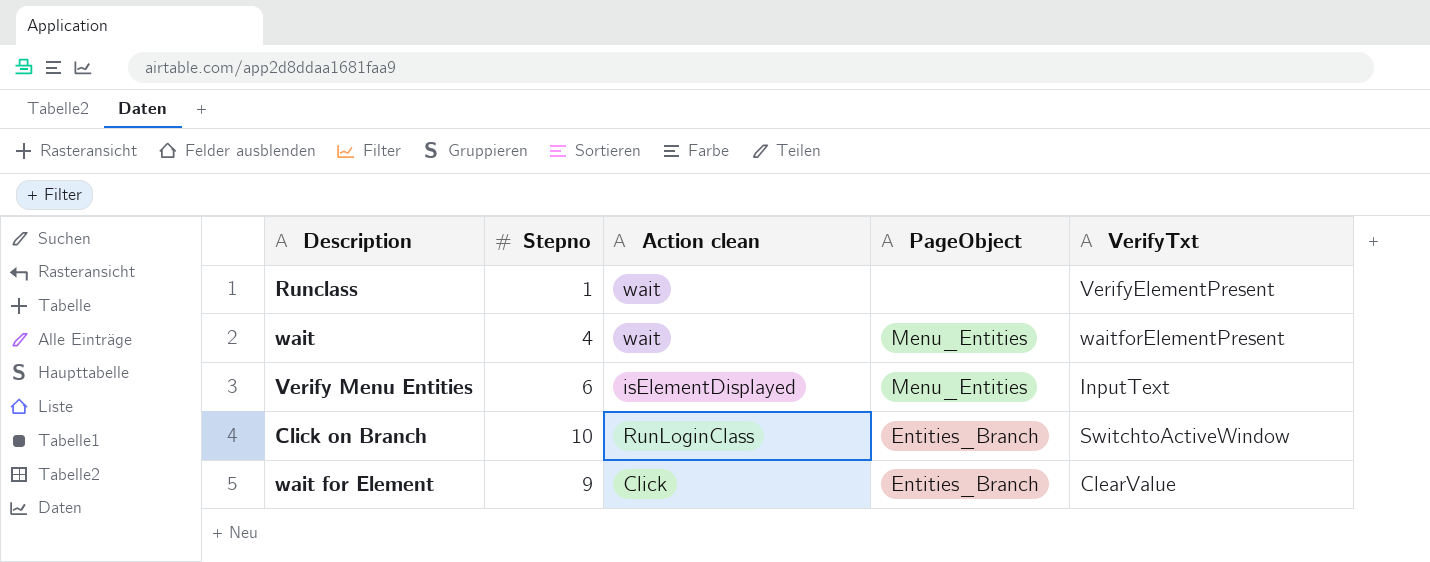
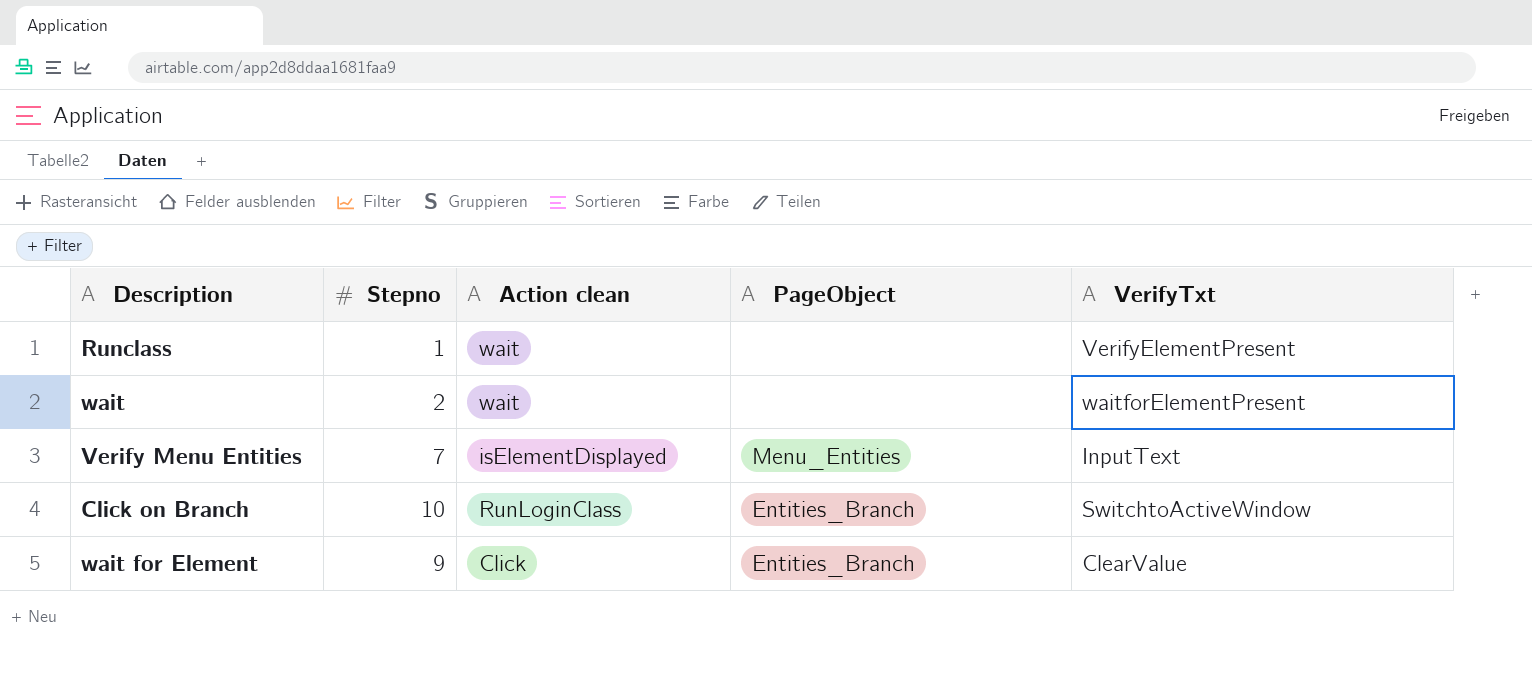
wait | Stepno: 4 -> 2
wait | PageObject: Menu_Entities -> none
Verify Menu Entities | Stepno: 6 -> 7

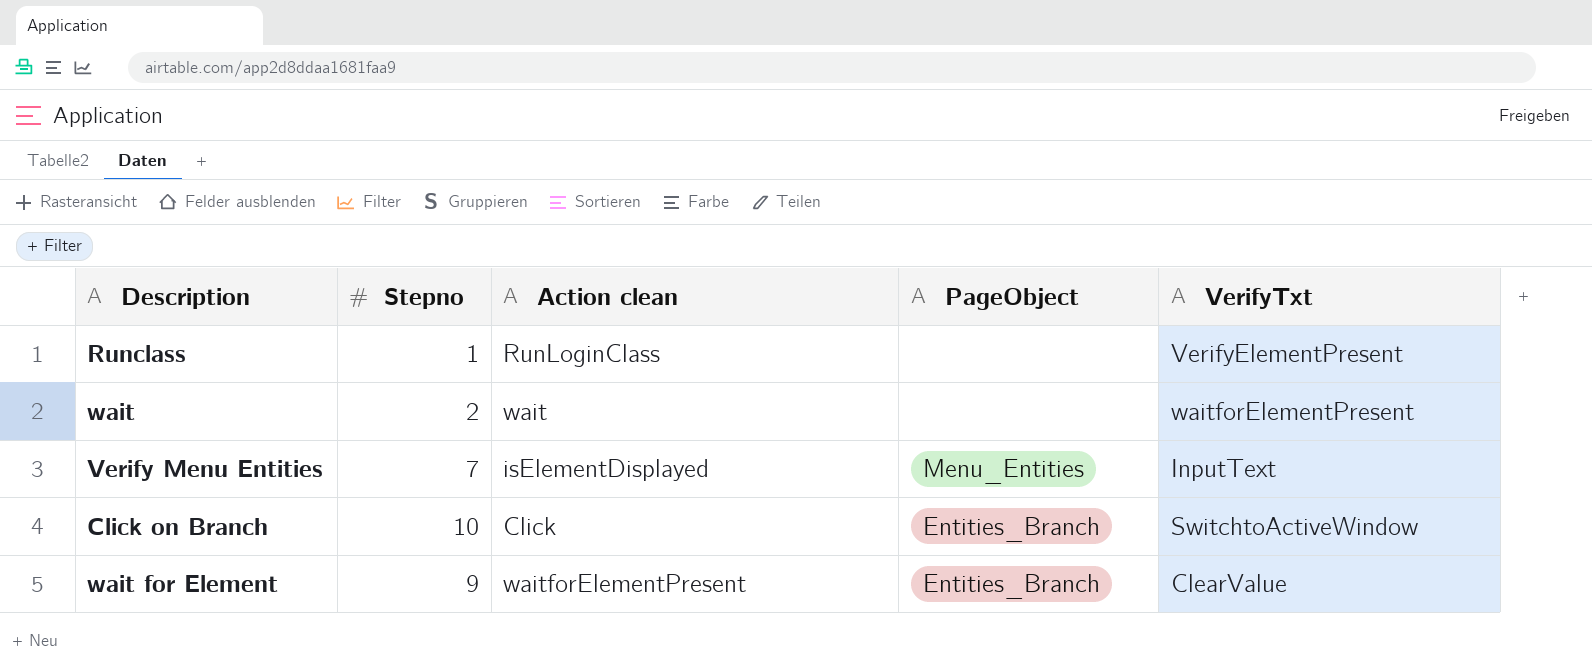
Runclass | Action clean: wait -> RunLoginClass
Click on Branch | Action clean: RunLoginClass -> Click
wait for Element | Action clean: Click -> waitforElementPresent

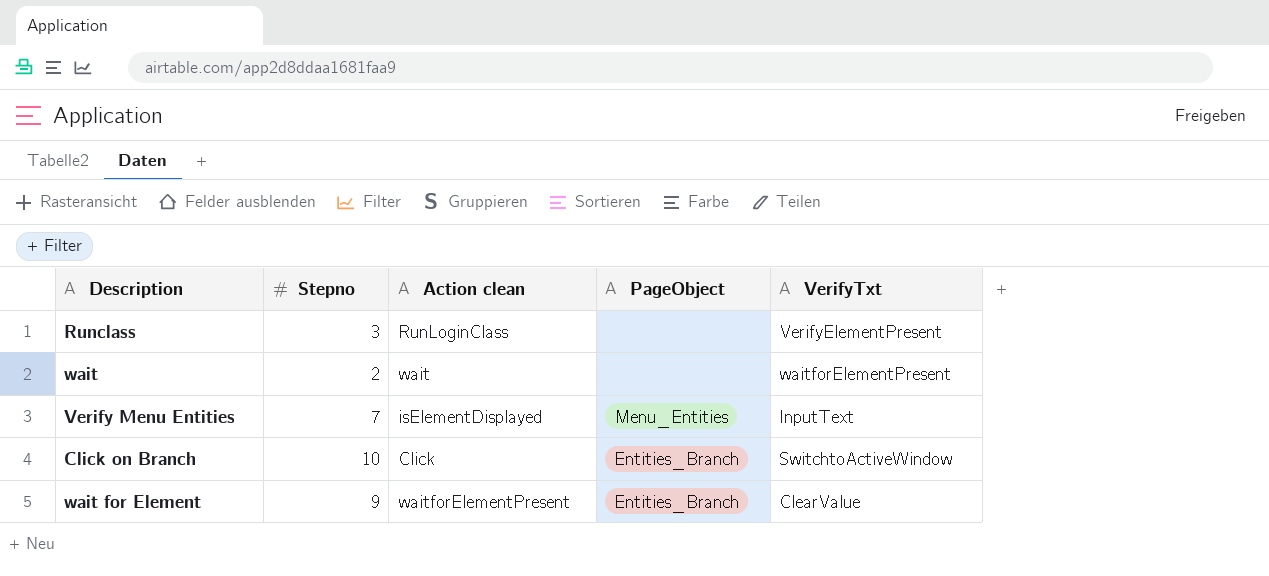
Runclass | Stepno: 1 -> 3

